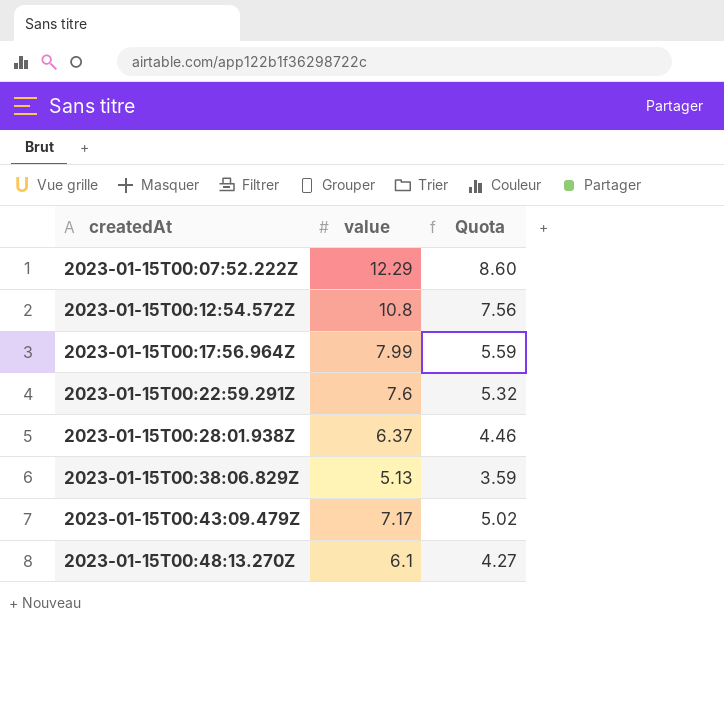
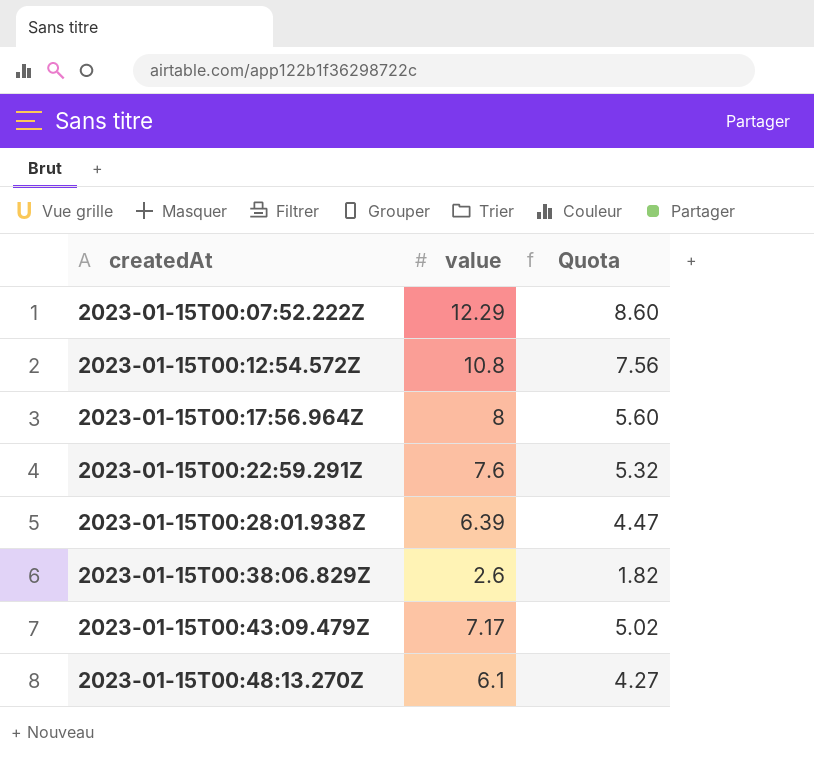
2023-01-15T00:17:56.964Z | value: 7.99 -> 8
2023-01-15T00:17:56.964Z | Quota: 5.59 -> 5.60
2023-01-15T00:28:01.938Z | value: 6.37 -> 6.39
2023-01-15T00:28:01.938Z | Quota: 4.46 -> 4.47
2023-01-15T00:38:06.829Z | value: 5.13 -> 2.6
2023-01-15T00:38:06.829Z | Quota: 3.59 -> 1.82

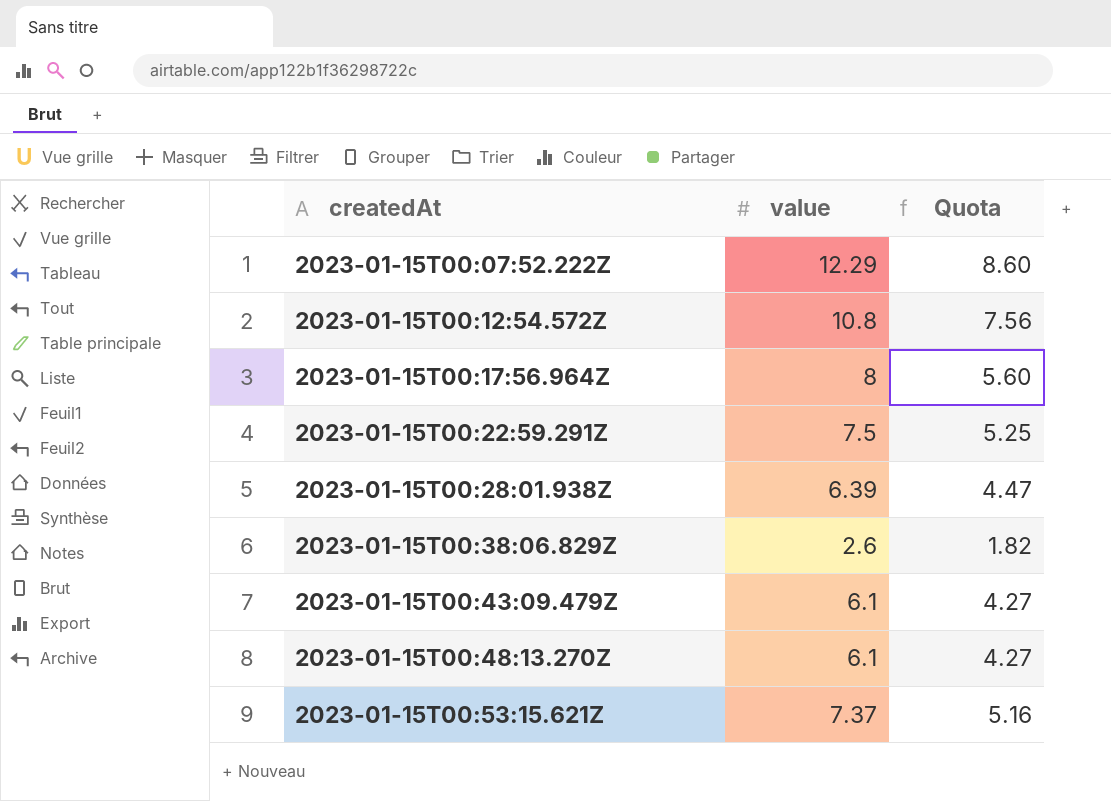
2023-01-15T00:22:59.291Z | value: 7.6 -> 7.5
2023-01-15T00:22:59.291Z | Quota: 5.32 -> 5.25
2023-01-15T00:43:09.479Z | value: 7.17 -> 6.1
2023-01-15T00:43:09.479Z | Quota: 5.02 -> 4.27
row 2023-01-15T00:53:15.621Z: none -> 7.37 | 5.16

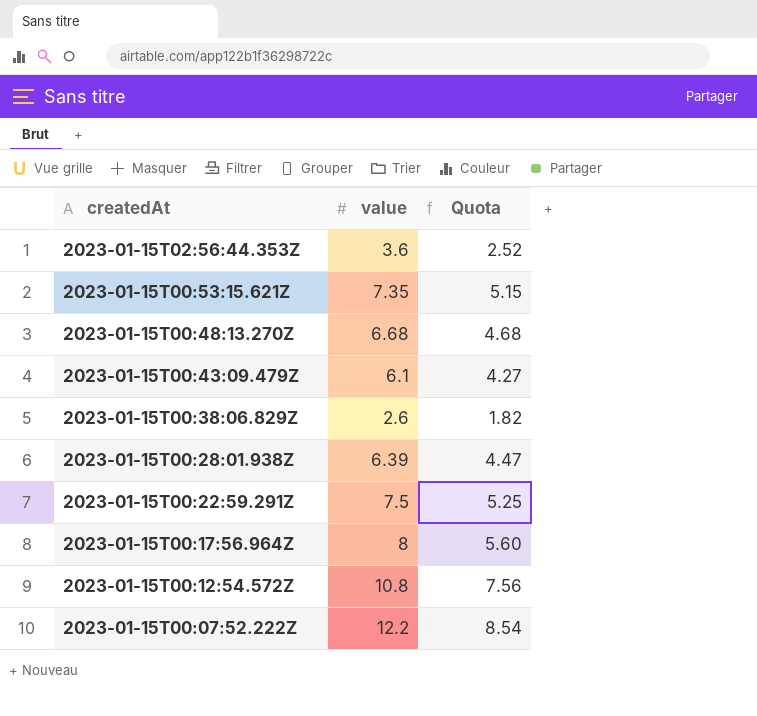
row order: createdAt ascending -> createdAt descending
row 2023-01-15T02:56:44.353Z: none -> 3.6 | 2.52
2023-01-15T00:53:15.621Z | value: 7.37 -> 7.35
2023-01-15T00:53:15.621Z | Quota: 5.16 -> 5.15
2023-01-15T00:48:13.270Z | value: 6.1 -> 6.68
2023-01-15T00:48:13.270Z | Quota: 4.27 -> 4.68
2023-01-15T00:07:52.222Z | value: 12.29 -> 12.2
2023-01-15T00:07:52.222Z | Quota: 8.60 -> 8.54

